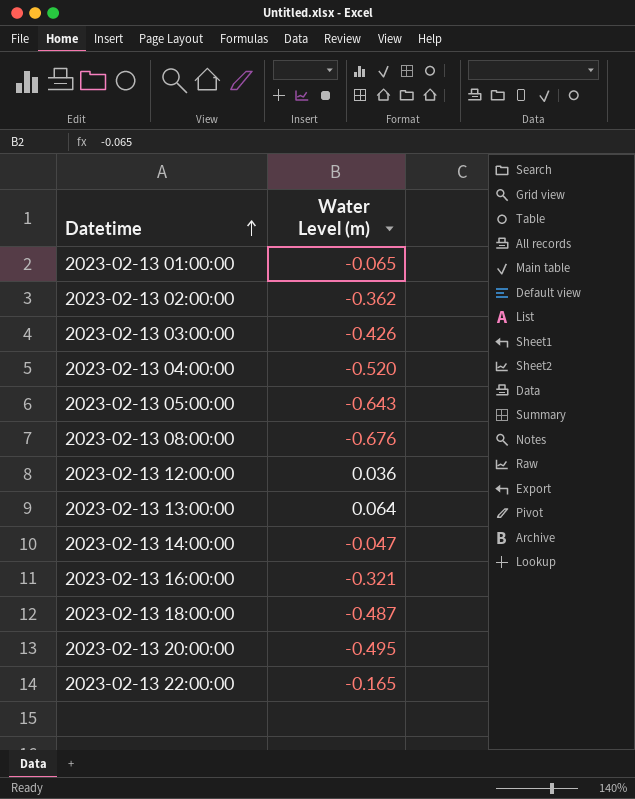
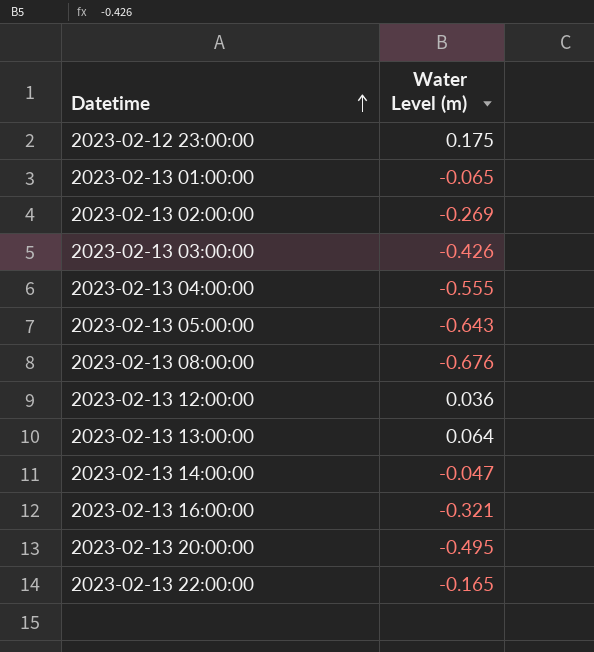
row 2023-02-13 18:00:00: -0.487 -> none
row 2023-02-12 23:00:00: none -> 0.175
2023-02-13 02:00:00 | Water Level (m): -0.362 -> -0.269
2023-02-13 04:00:00 | Water Level (m): -0.520 -> -0.555

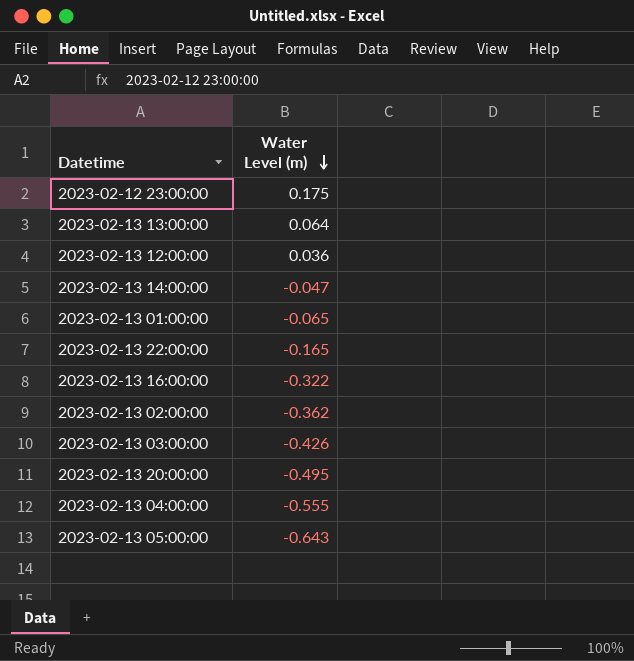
row order: Datetime ascending -> Water Level (m) descending
row 2023-02-13 08:00:00: -0.676 -> none
2023-02-13 16:00:00 | Water Level (m): -0.321 -> -0.322
2023-02-13 02:00:00 | Water Level (m): -0.269 -> -0.362

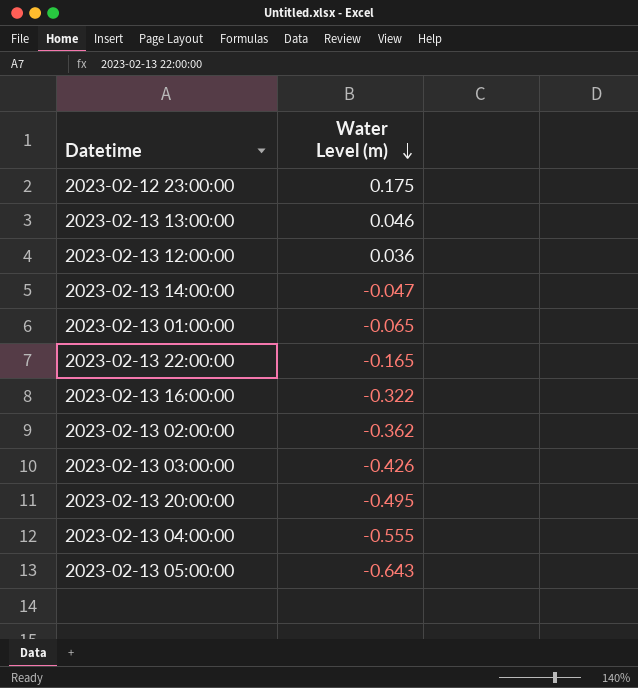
2023-02-13 13:00:00 | Water Level (m): 0.064 -> 0.046

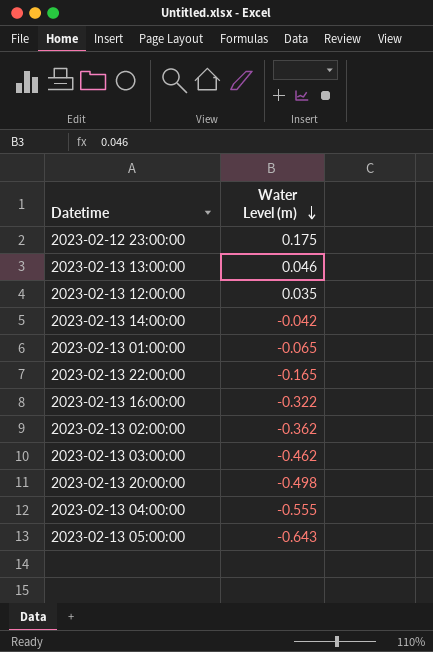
2023-02-13 12:00:00 | Water Level (m): 0.036 -> 0.035
2023-02-13 14:00:00 | Water Level (m): -0.047 -> -0.042
2023-02-13 03:00:00 | Water Level (m): -0.426 -> -0.462
2023-02-13 20:00:00 | Water Level (m): -0.495 -> -0.498

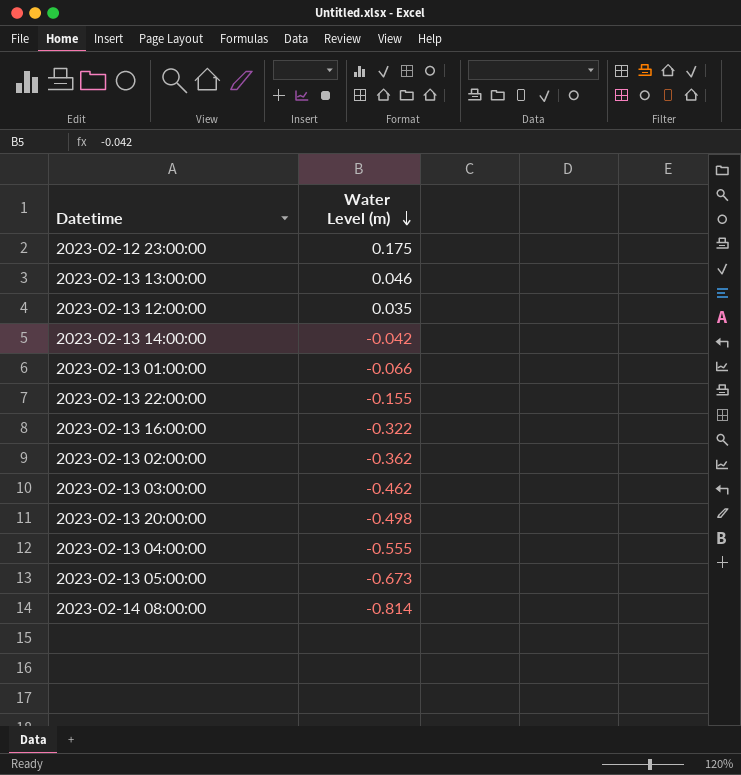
2023-02-13 01:00:00 | Water Level (m): -0.065 -> -0.066
2023-02-13 22:00:00 | Water Level (m): -0.165 -> -0.155
2023-02-13 05:00:00 | Water Level (m): -0.643 -> -0.673
row 2023-02-14 08:00:00: none -> -0.814

